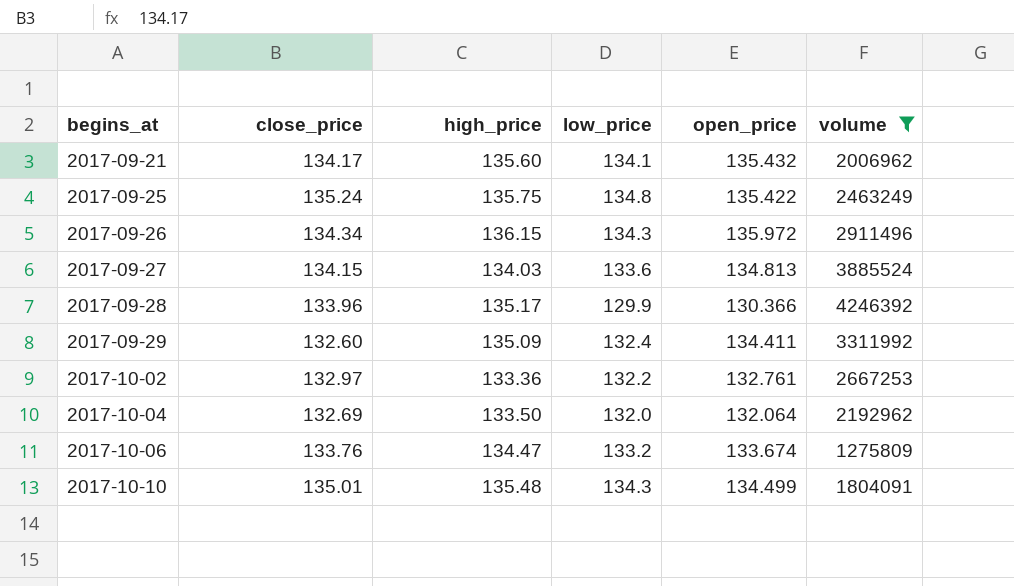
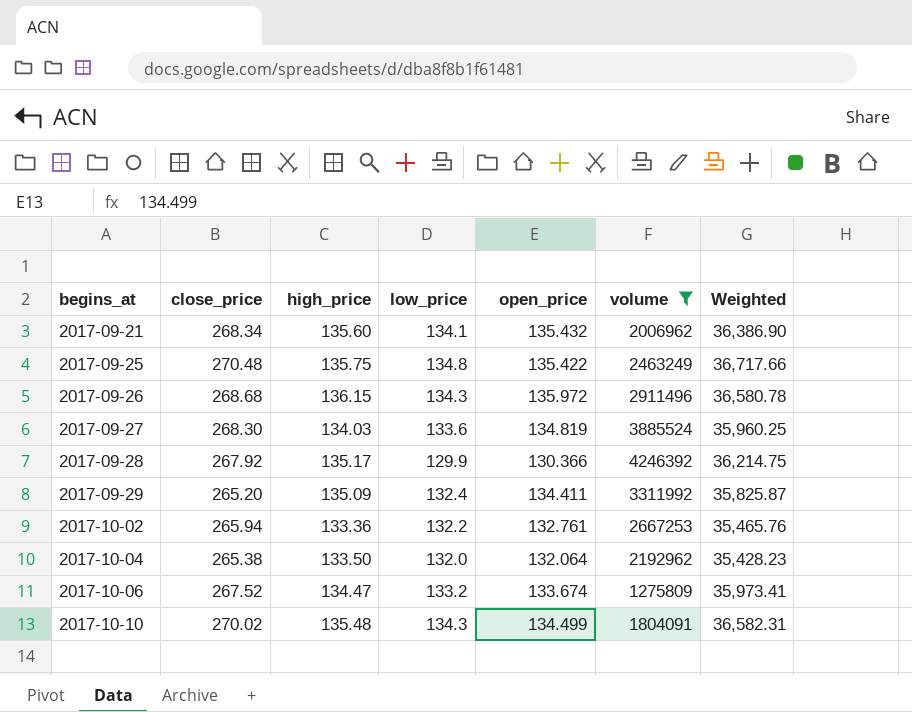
column Weighted | formula: none -> [close_price] * [high_price]
2017-09-21 | close_price: 134.17 -> 268.34
2017-09-25 | close_price: 135.24 -> 270.48
2017-09-26 | close_price: 134.34 -> 268.68
2017-09-27 | close_price: 134.15 -> 268.30
2017-09-27 | open_price: 134.813 -> 134.819
2017-09-28 | close_price: 133.96 -> 267.92
2017-09-29 | close_price: 132.60 -> 265.20
2017-10-02 | close_price: 132.97 -> 265.94
2017-10-04 | close_price: 132.69 -> 265.38
2017-10-06 | close_price: 133.76 -> 267.52
2017-10-10 | close_price: 135.01 -> 270.02

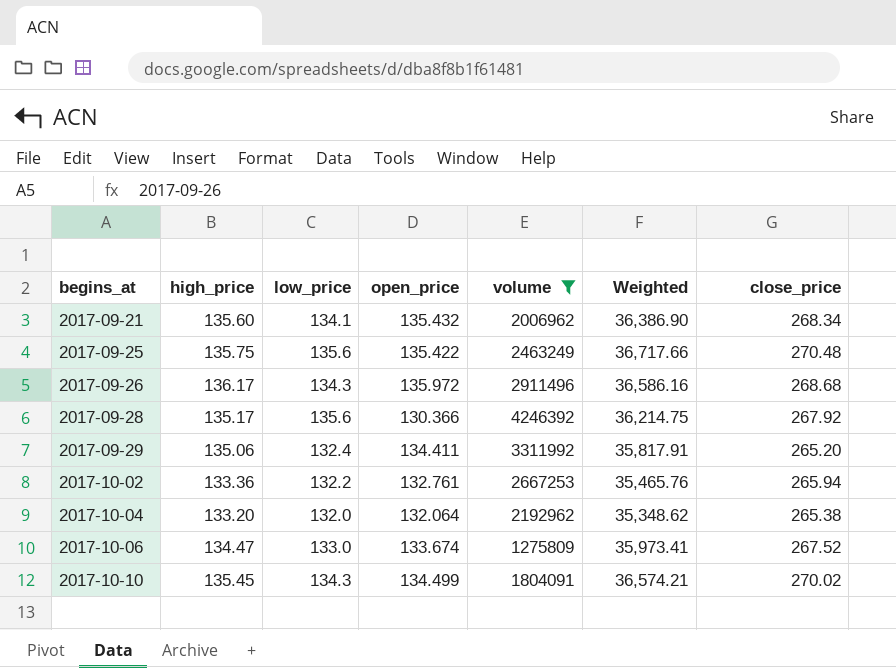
column close_price | position: 2 -> 7
row 2017-09-27: 268.30 | 134.03 | 133.6 | 134.819 | 3885524 | 35,960.25 -> none
2017-09-25 | low_price: 134.8 -> 135.6
2017-09-26 | high_price: 136.15 -> 136.17
2017-09-26 | Weighted: 36,580.78 -> 36,586.16
2017-09-28 | low_price: 129.9 -> 135.6
2017-09-29 | high_price: 135.09 -> 135.06
2017-09-29 | Weighted: 35,825.87 -> 35,817.91
2017-10-04 | high_price: 133.50 -> 133.20
2017-10-04 | Weighted: 35,428.23 -> 35,348.62
2017-10-06 | low_price: 133.2 -> 133.0
2017-10-10 | high_price: 135.48 -> 135.45
2017-10-10 | Weighted: 36,582.31 -> 36,574.21

